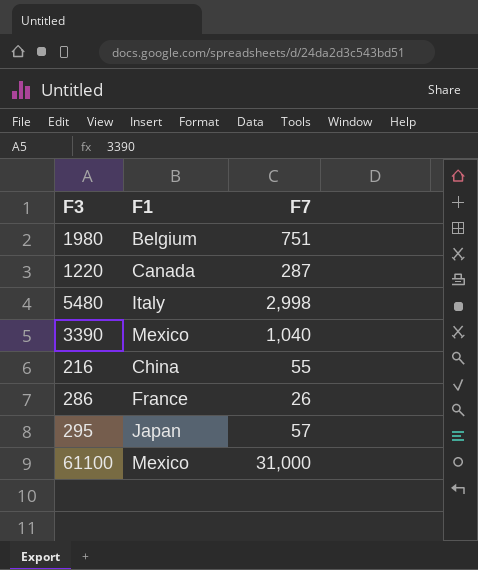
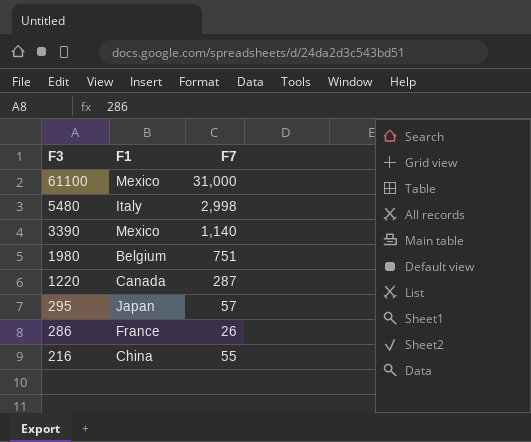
row order: none -> F3 descending
3390 | F7: 1,040 -> 1,140

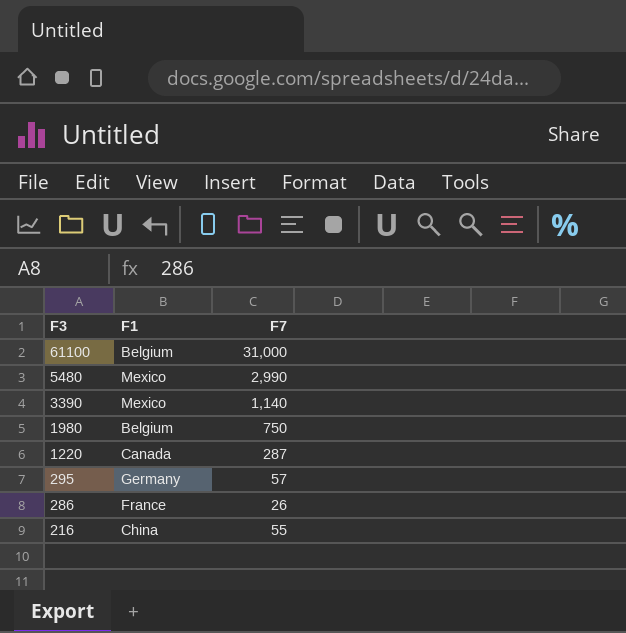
61100 | F1: Mexico -> Belgium
5480 | F1: Italy -> Mexico
5480 | F7: 2,998 -> 2,990
1980 | F7: 751 -> 750
295 | F1: Japan -> Germany

